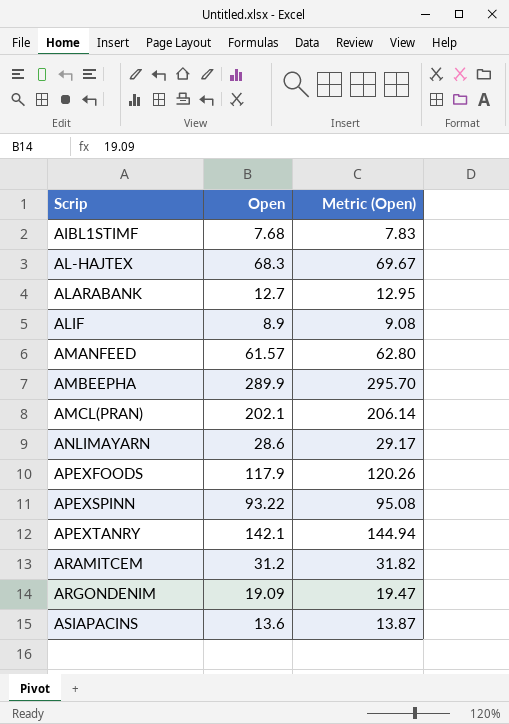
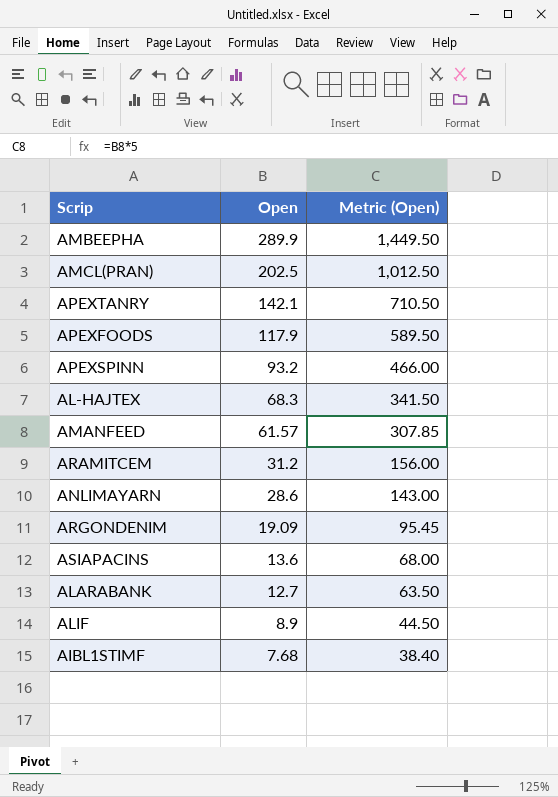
row order: Scrip ascending -> Open descending
column Metric (Open) | formula: [Open] * 1.02 -> [Open] * 5
AMCL(PRAN) | Open: 202.1 -> 202.5
APEXSPINN | Open: 93.22 -> 93.2

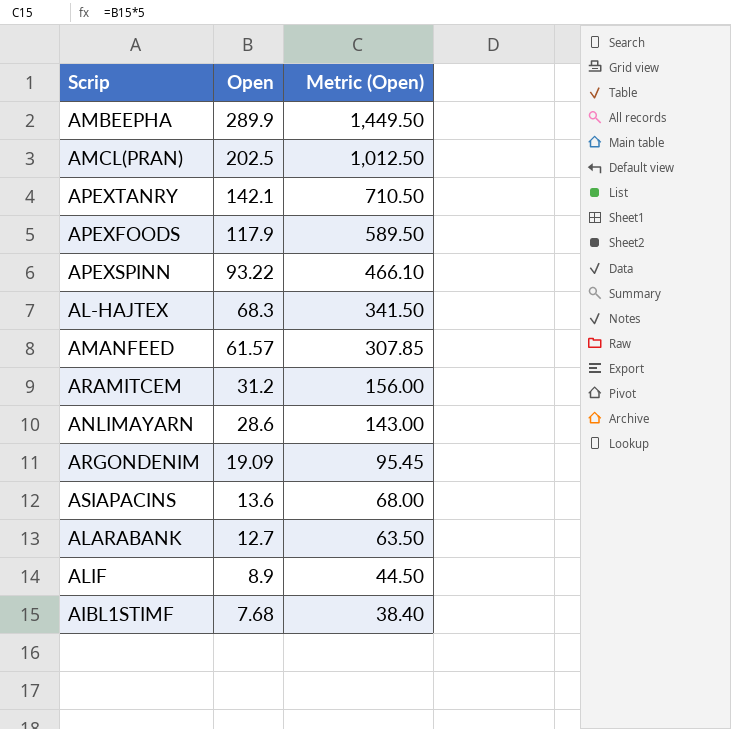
APEXSPINN | Open: 93.2 -> 93.22
APEXSPINN | Metric (Open): 466.00 -> 466.10

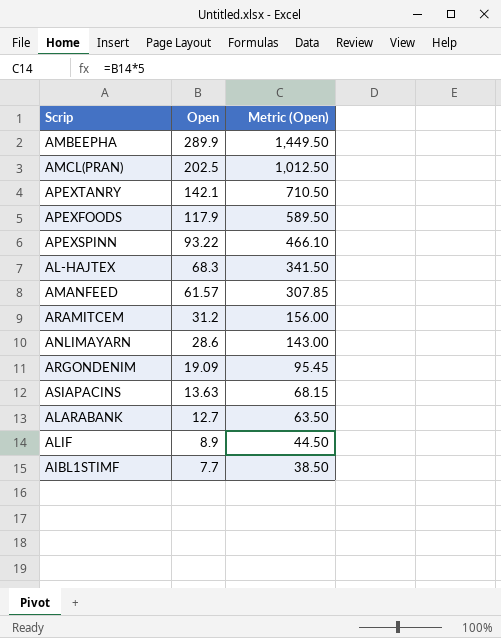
ASIAPACINS | Open: 13.6 -> 13.63
ASIAPACINS | Metric (Open): 68.00 -> 68.15
AIBL1STIMF | Open: 7.68 -> 7.7
AIBL1STIMF | Metric (Open): 38.40 -> 38.50

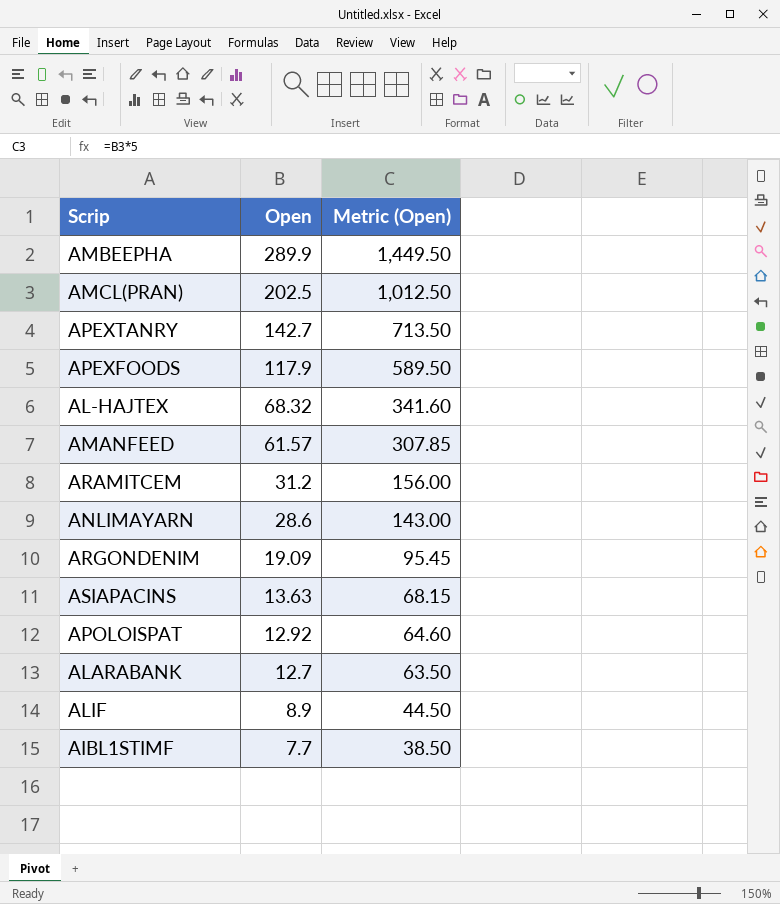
row APEXSPINN: 93.22 | 466.10 -> none
APEXTANRY | Open: 142.1 -> 142.7
APEXTANRY | Metric (Open): 710.50 -> 713.50
AL-HAJTEX | Open: 68.3 -> 68.32
AL-HAJTEX | Metric (Open): 341.50 -> 341.60
row APOLOISPAT: none -> 12.92 | 64.60

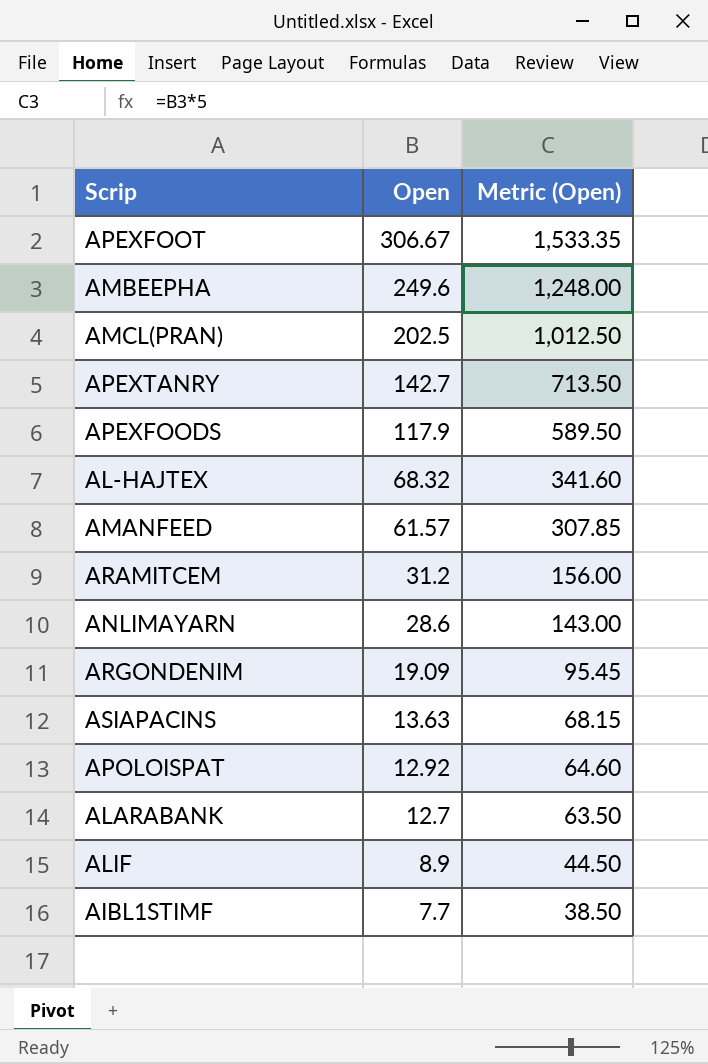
row APEXFOOT: none -> 306.67 | 1,533.35
AMBEEPHA | Open: 289.9 -> 249.6
AMBEEPHA | Metric (Open): 1,449.50 -> 1,248.00

